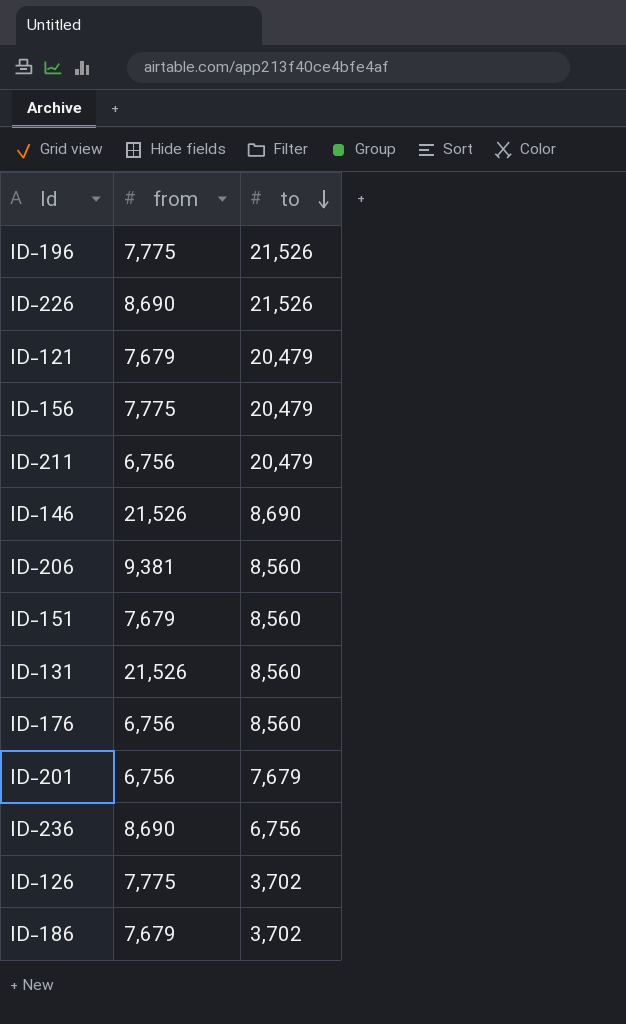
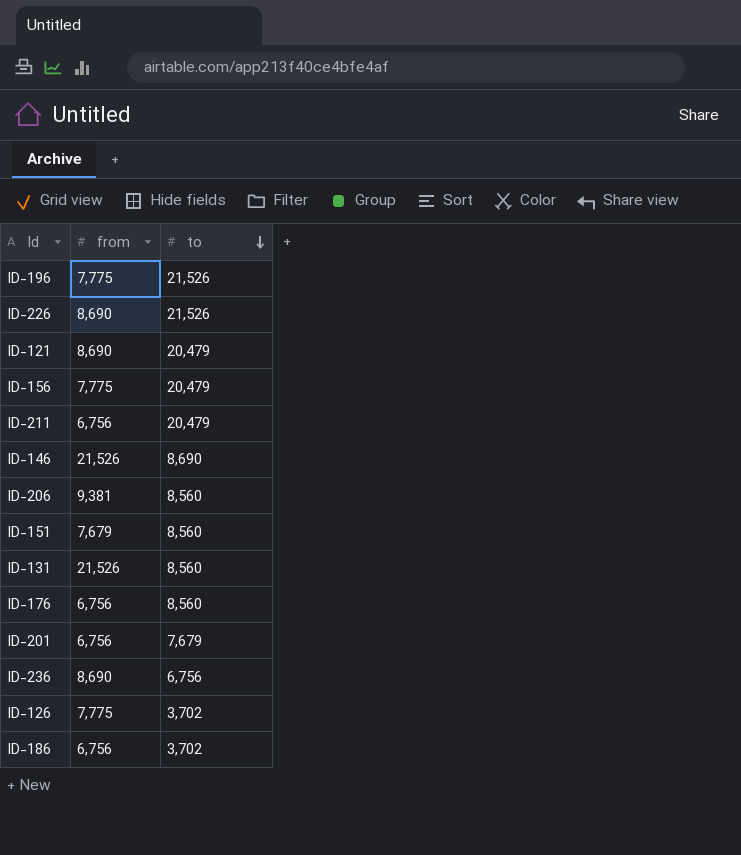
ID-121 | from: 7,679 -> 8,690
ID-186 | from: 7,679 -> 6,756

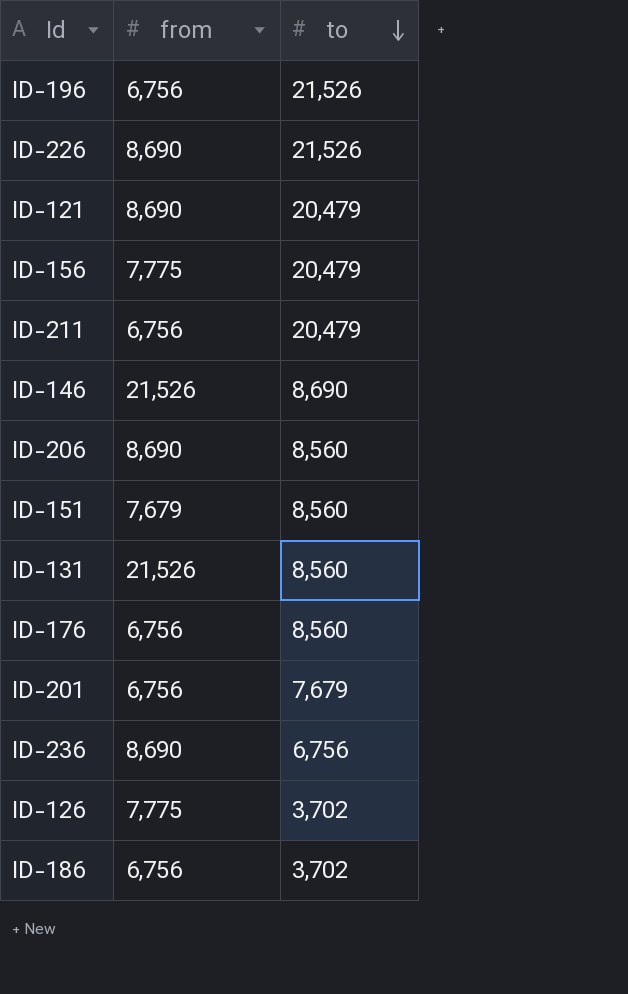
ID-196 | from: 7,775 -> 6,756
ID-206 | from: 9,381 -> 8,690

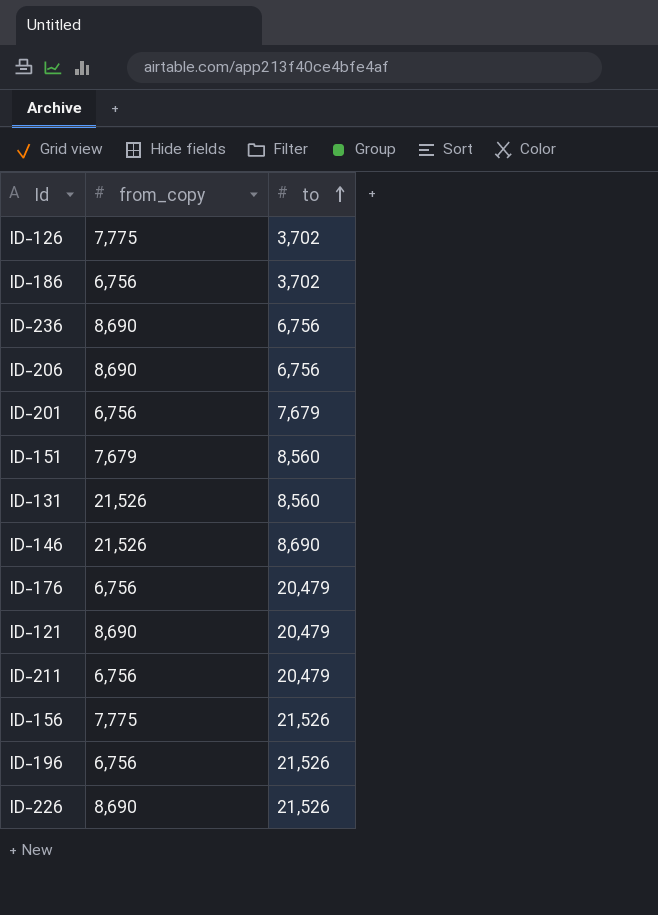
row order: to descending -> to ascending
column name: from -> from_copy
ID-206 | to: 8,560 -> 6,756
ID-176 | to: 8,560 -> 20,479
ID-156 | to: 20,479 -> 21,526

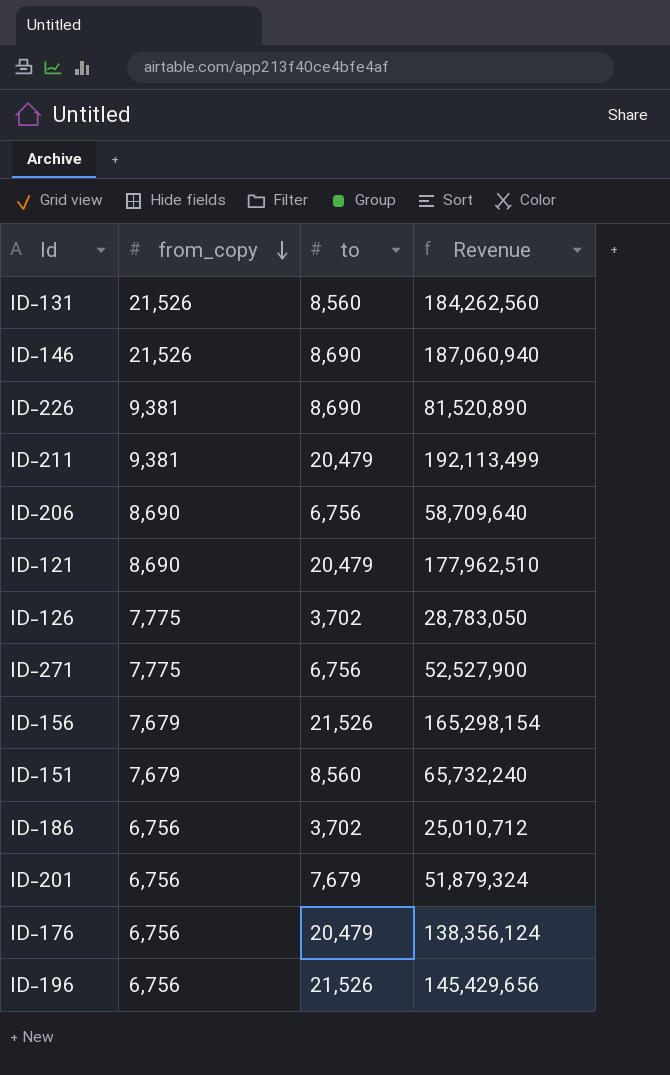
row order: to ascending -> from_copy descending
column Revenue | formula: none -> [from_copy] * [to]
row ID-236: 8,690 | 6,756 -> none
ID-226 | from_copy: 8,690 -> 9,381
ID-226 | to: 21,526 -> 8,690
ID-211 | from_copy: 6,756 -> 9,381
row ID-271: none -> 7,775 | 6,756 | 52,527,900
ID-156 | from_copy: 7,775 -> 7,679

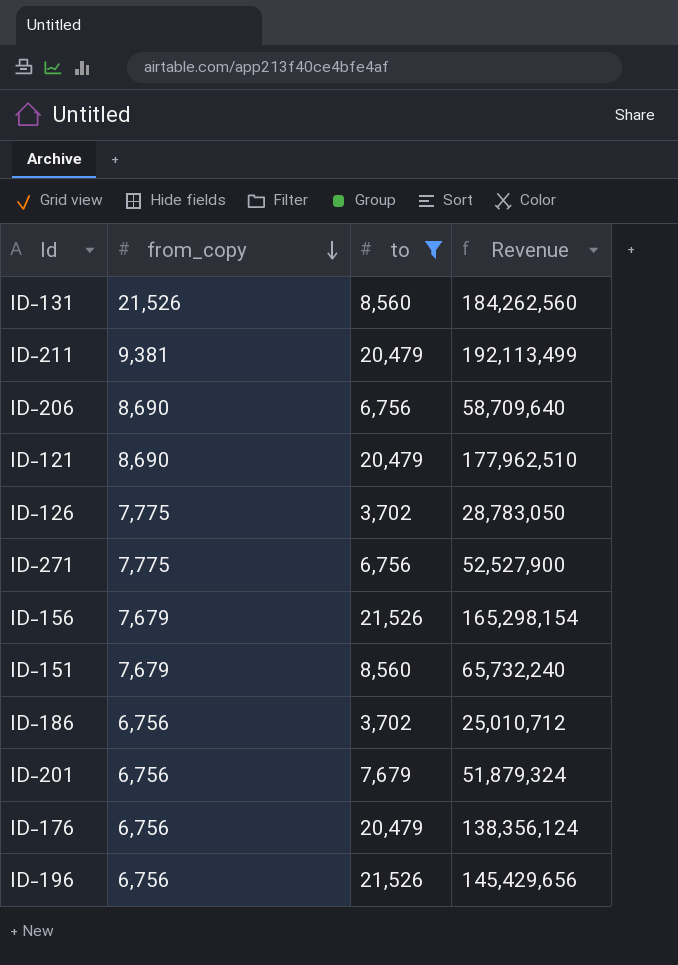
filter: none -> to != 8,690

